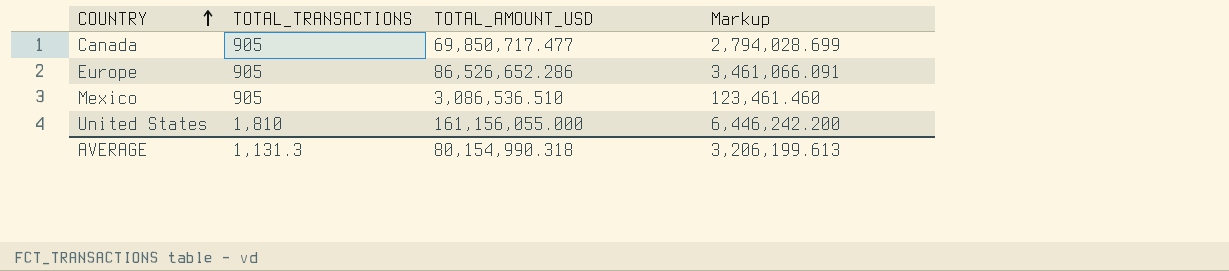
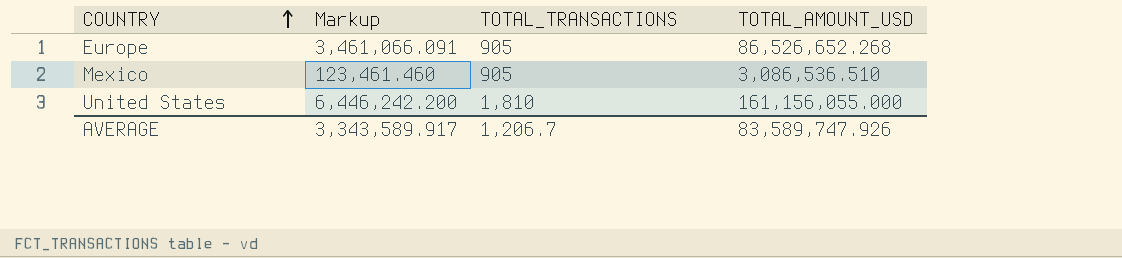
column Markup | position: 4 -> 2
row Canada: 905 | 69,850,717.477 | 2,794,028.699 -> none
Europe | TOTAL_AMOUNT_USD: 86,526,652.286 -> 86,526,652.268
AVERAGE | Markup: 3,206,199.613 -> 3,343,589.917
AVERAGE | TOTAL_TRANSACTIONS: 1,131.3 -> 1,206.7
AVERAGE | TOTAL_AMOUNT_USD: 80,154,990.318 -> 83,589,747.926

